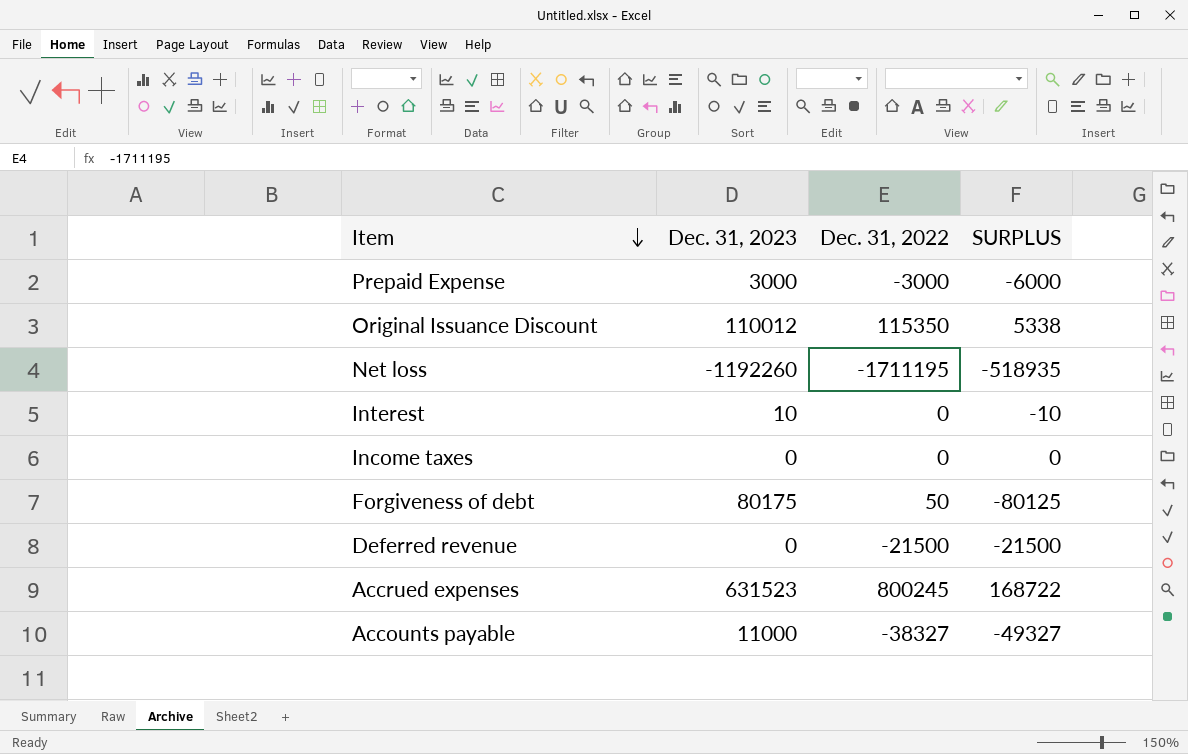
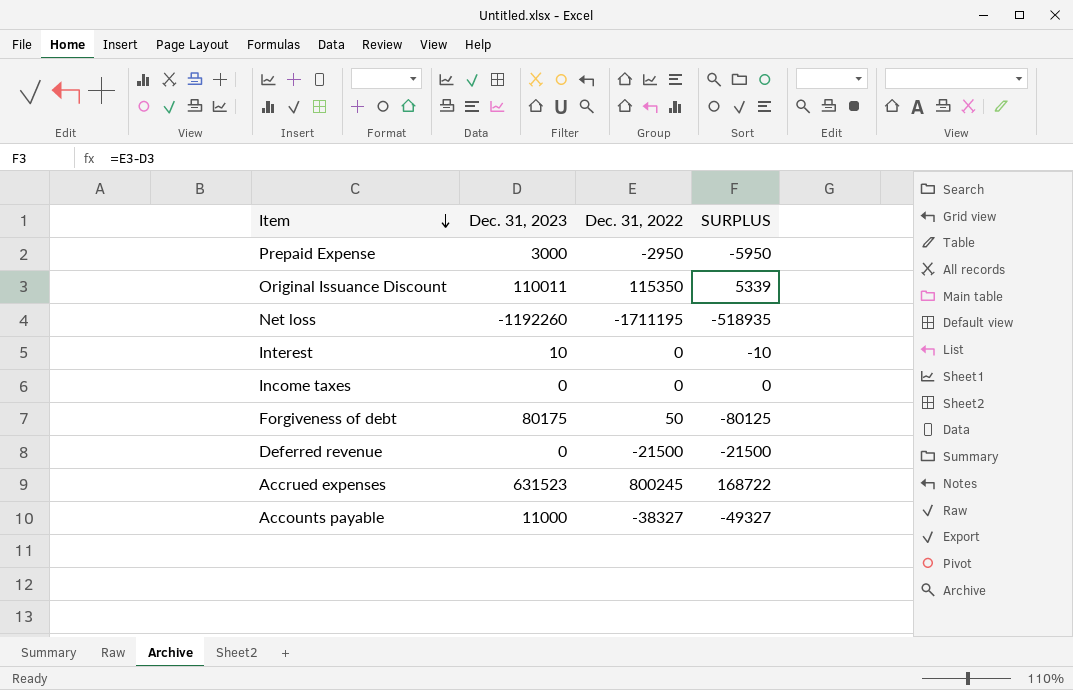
Prepaid Expense | Dec. 31, 2022: -3000 -> -2950
Prepaid Expense | SURPLUS: -6000 -> -5950
Original Issuance Discount | Dec. 31, 2023: 110012 -> 110011
Original Issuance Discount | SURPLUS: 5338 -> 5339

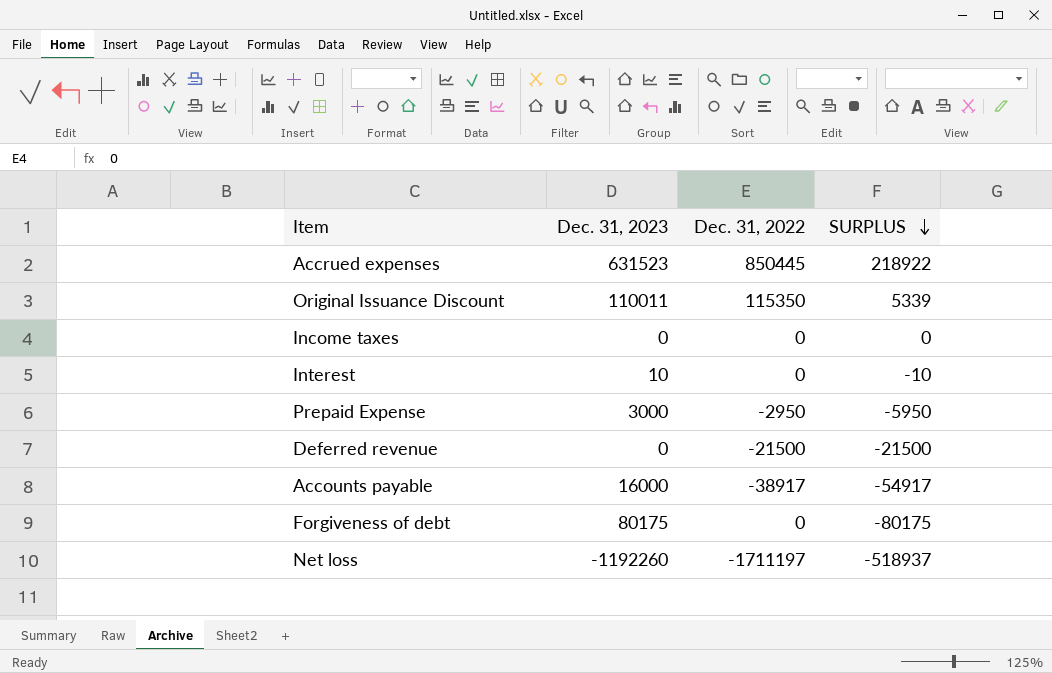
row order: Item descending -> SURPLUS descending
Accrued expenses | Dec. 31, 2022: 800245 -> 850445
Accrued expenses | SURPLUS: 168722 -> 218922
Accounts payable | Dec. 31, 2023: 11000 -> 16000
Accounts payable | Dec. 31, 2022: -38327 -> -38917
Accounts payable | SURPLUS: -49327 -> -54917
Forgiveness of debt | Dec. 31, 2022: 50 -> 0
Forgiveness of debt | SURPLUS: -80125 -> -80175
Net loss | Dec. 31, 2022: -1711195 -> -1711197
Net loss | SURPLUS: -518935 -> -518937

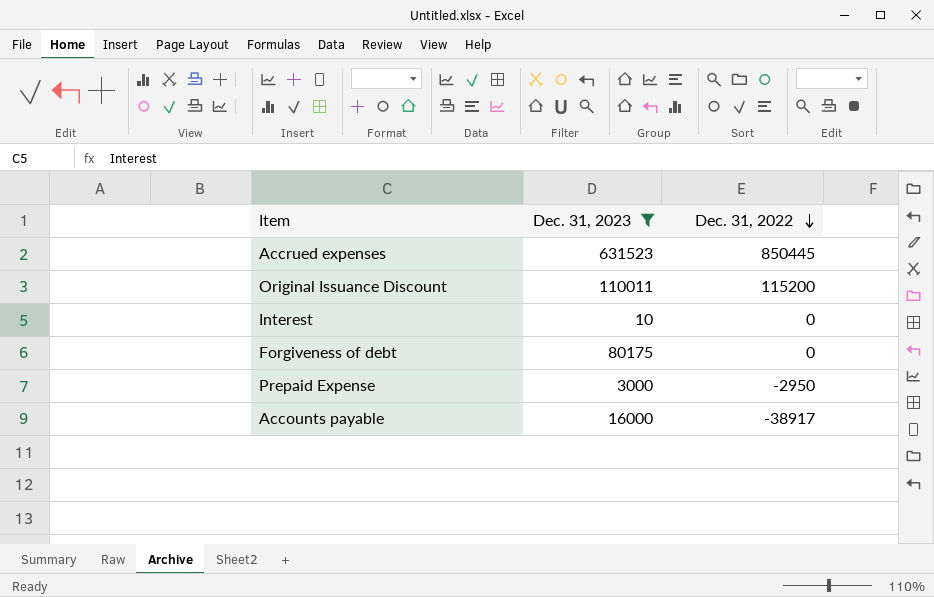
filter: none -> Dec. 31, 2023 >= 10
row order: SURPLUS descending -> Dec. 31, 2022 descending
column SURPLUS | formula: [Dec. 31, 2022] - [Dec. 31, 2023] -> none
Original Issuance Discount | Dec. 31, 2022: 115350 -> 115200

